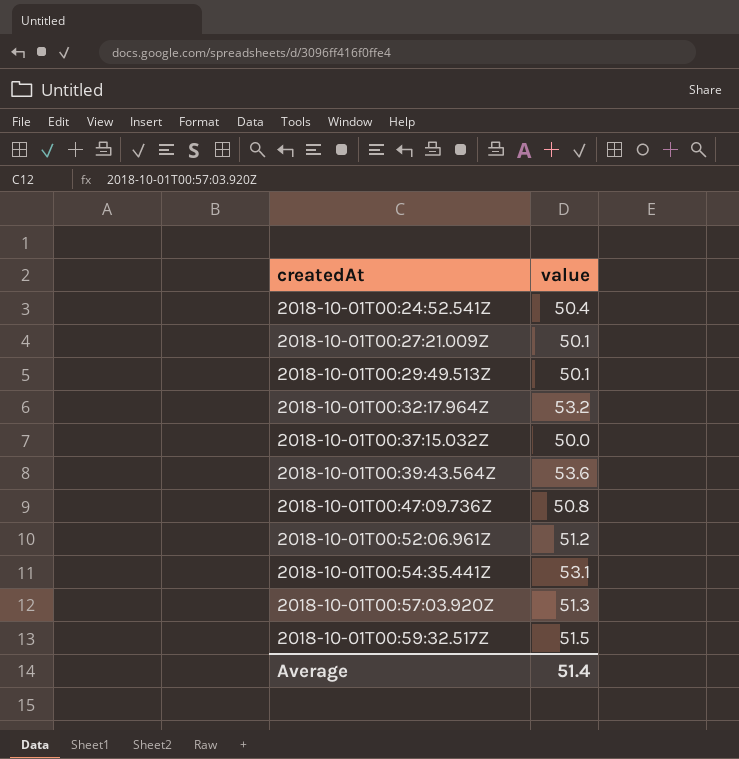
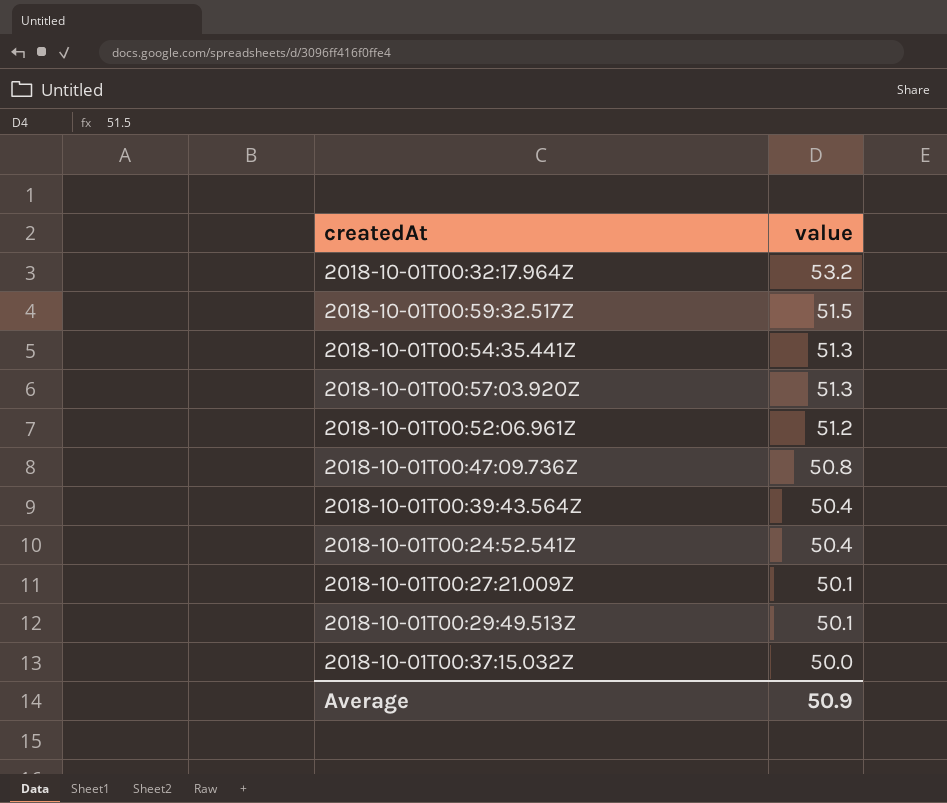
row order: createdAt ascending -> value descending
2018-10-01T00:54:35.441Z | value: 53.1 -> 51.3
2018-10-01T00:39:43.564Z | value: 53.6 -> 50.4
Average | value: 51.4 -> 50.9

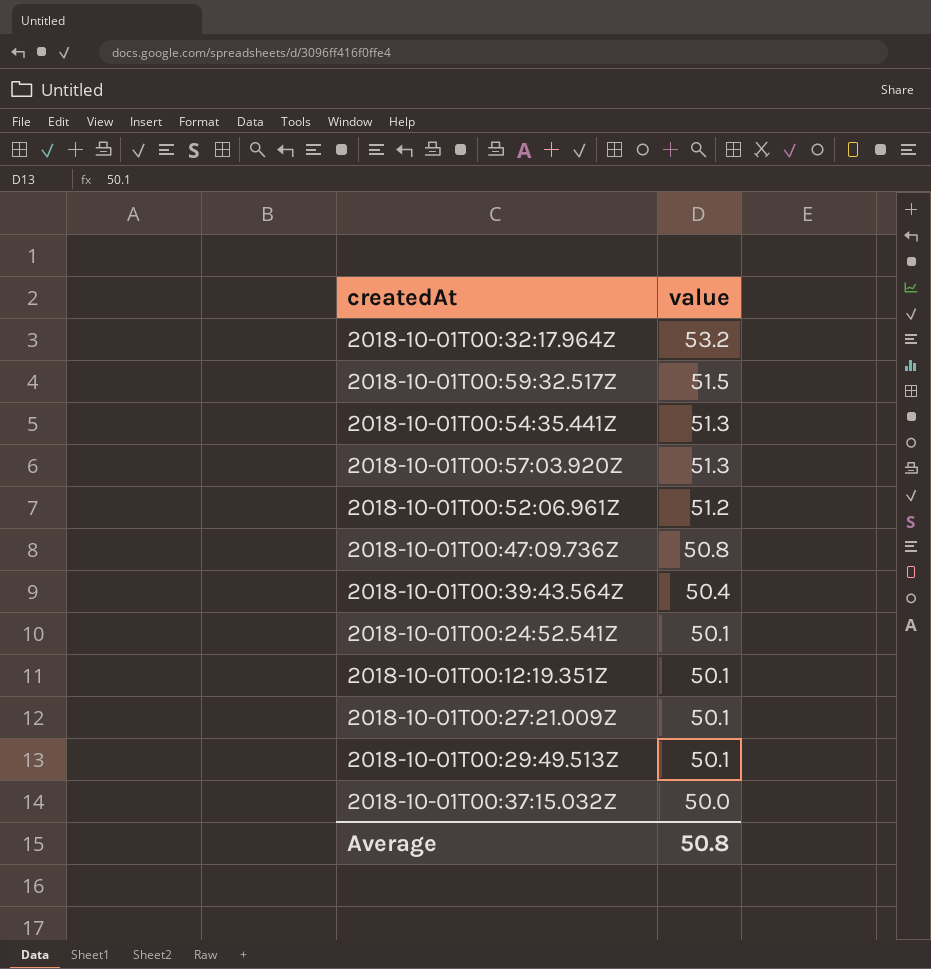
2018-10-01T00:24:52.541Z | value: 50.4 -> 50.1
row 2018-10-01T00:12:19.351Z: none -> 50.1
Average | value: 50.9 -> 50.8

